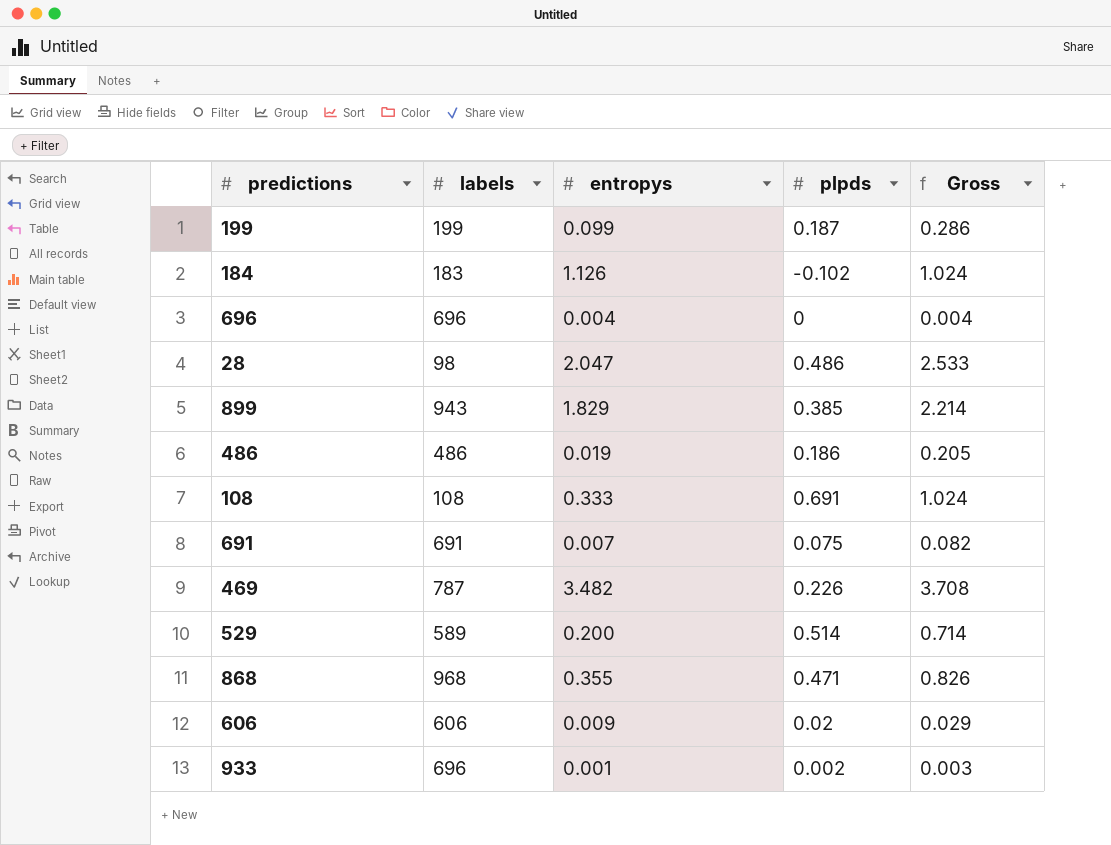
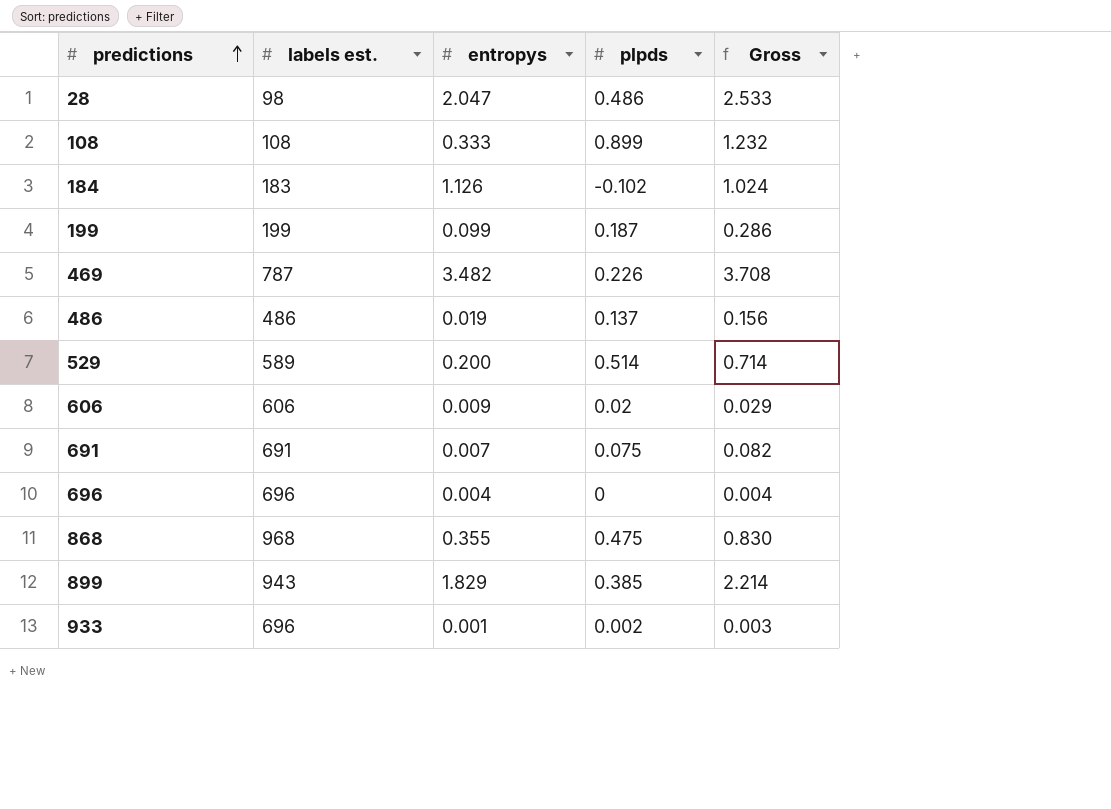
row order: none -> predictions ascending
column name: labels -> labels est.
108 | plpds: 0.691 -> 0.899
108 | Gross: 1.024 -> 1.232
486 | plpds: 0.186 -> 0.137
486 | Gross: 0.205 -> 0.156
868 | plpds: 0.471 -> 0.475
868 | Gross: 0.826 -> 0.830

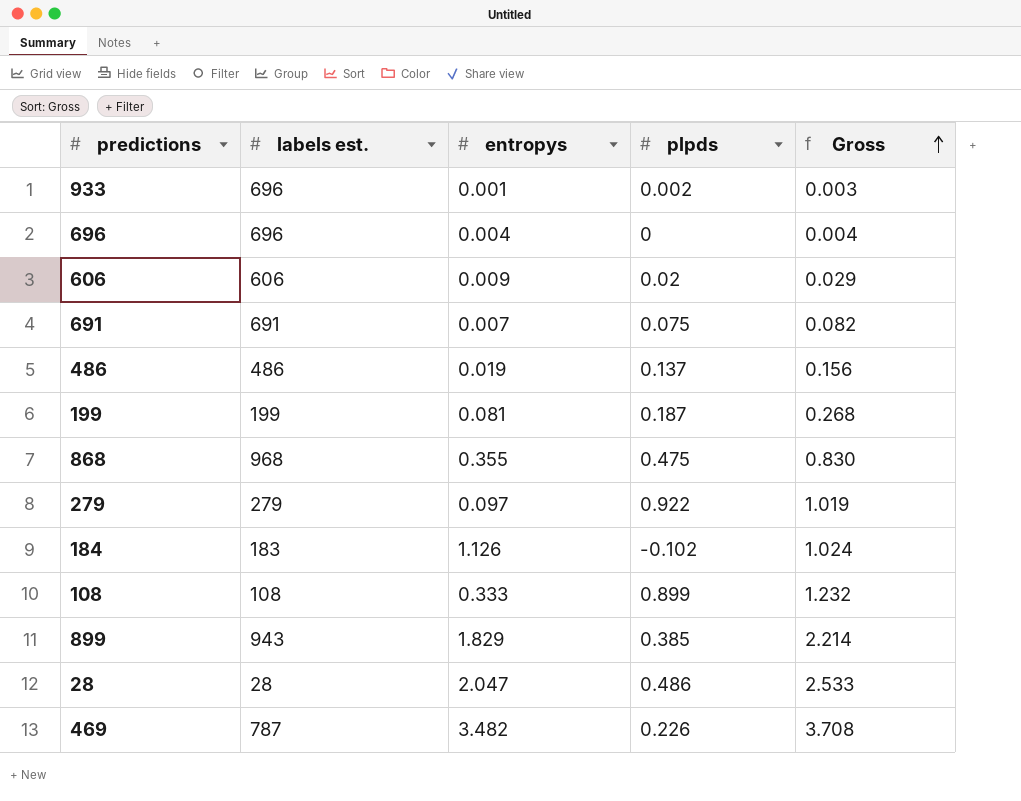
row order: predictions ascending -> Gross ascending
row 529: 589 | 0.200 | 0.514 | 0.714 -> none
199 | entropys: 0.099 -> 0.081
199 | Gross: 0.286 -> 0.268
row 279: none -> 279 | 0.097 | 0.922 | 1.019
28 | labels est.: 98 -> 28

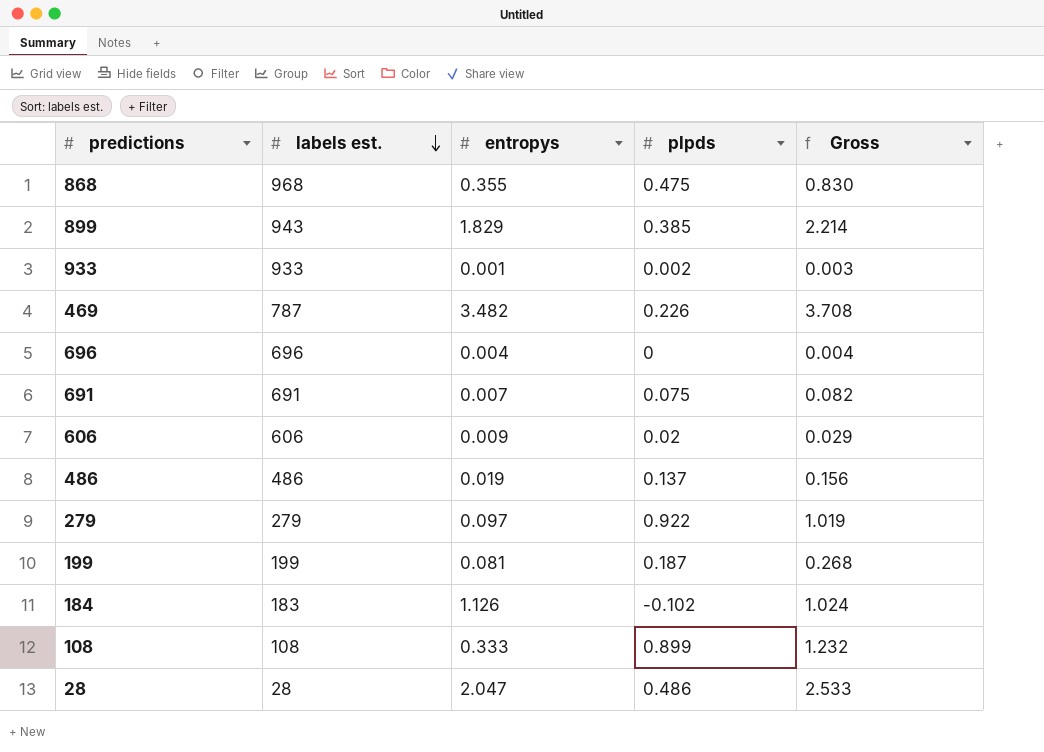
row order: Gross ascending -> labels est. descending
933 | labels est.: 696 -> 933

